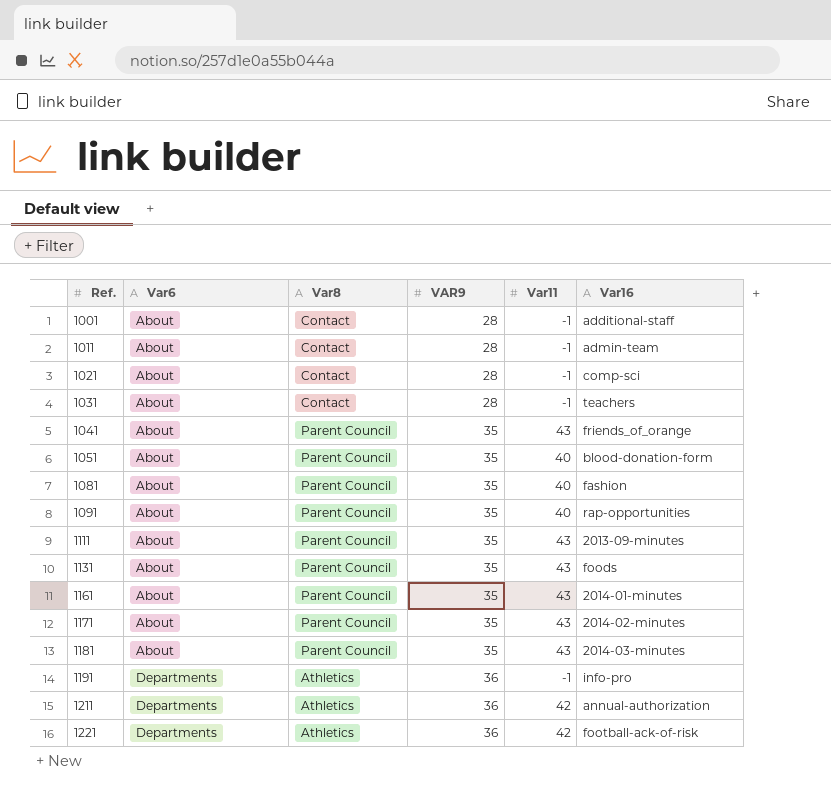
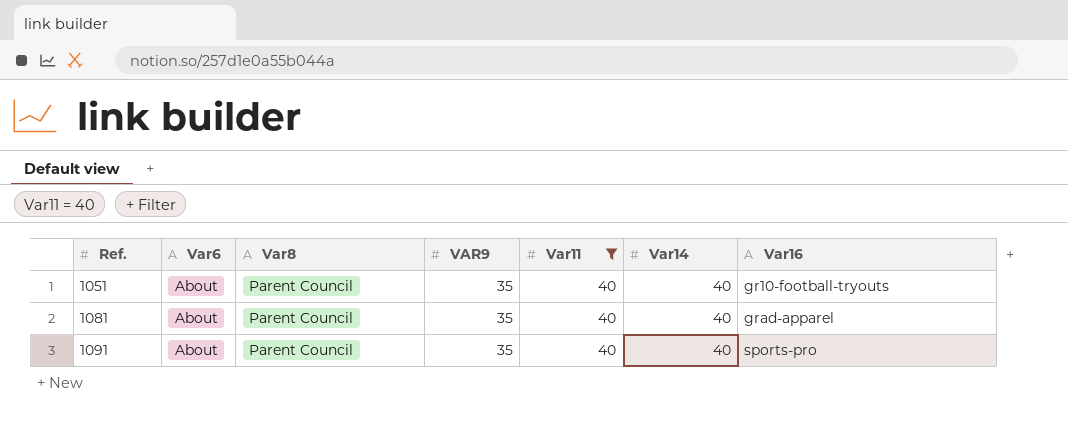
filter: none -> Var11 = 40
column Var14 | position: none -> 6
1051 | Var16: blood-donation-form -> gr10-football-tryouts
1081 | Var16: fashion -> grad-apparel
1091 | Var16: rap-opportunities -> sports-pro

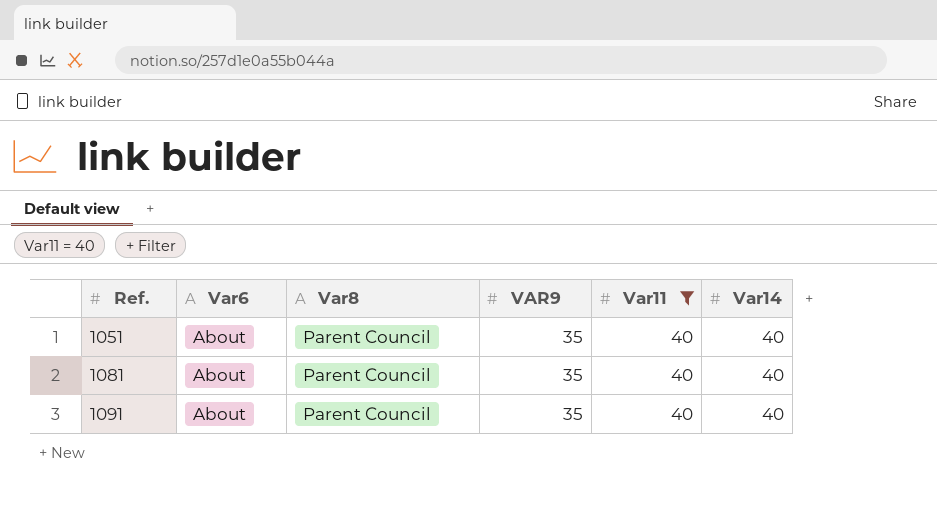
column Var16 | position: 7 -> none

